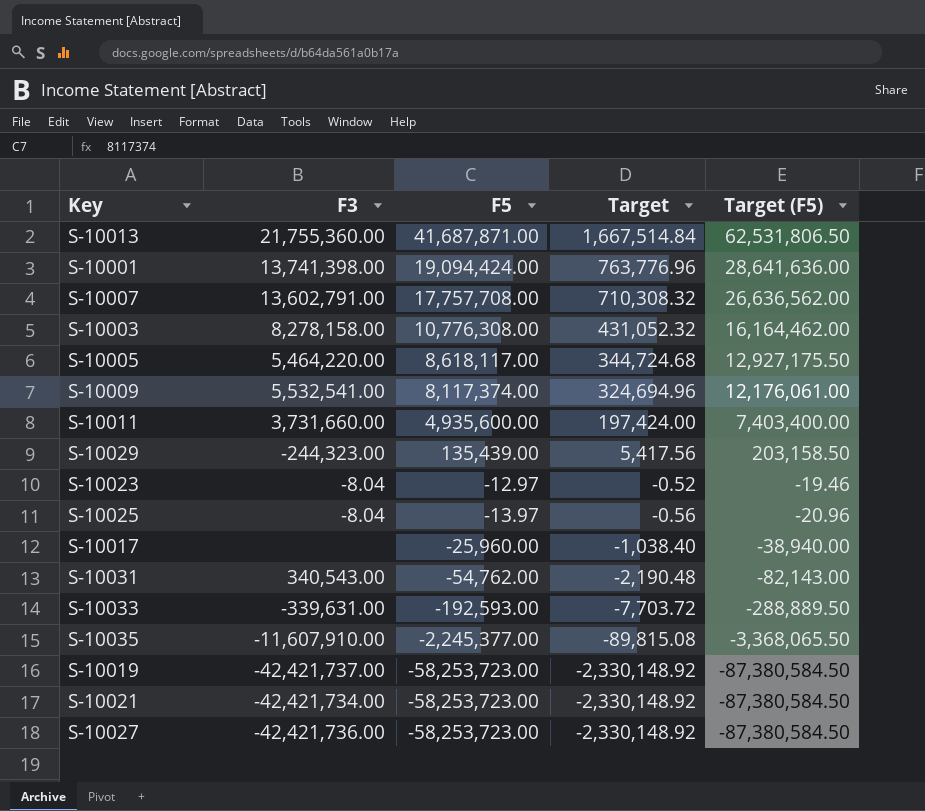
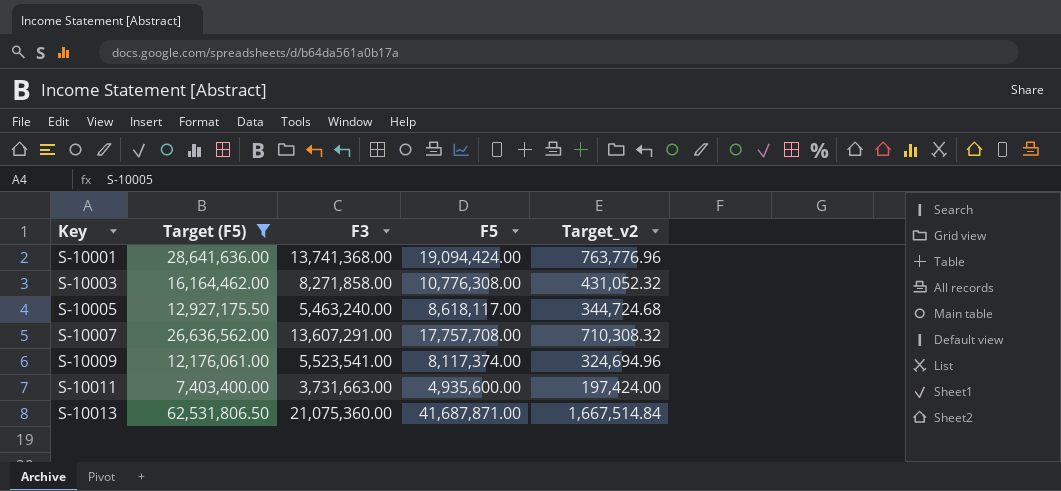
filter: none -> Target (F5) >= 7,403,400.00
row order: F5 descending -> Key ascending
column Target (F5) | position: 5 -> 2
column name: Target -> Target_v2
S-10001 | F3: 13,741,398.00 -> 13,741,368.00
S-10003 | F3: 8,278,158.00 -> 8,271,858.00
S-10005 | F3: 5,464,220.00 -> 5,463,240.00
S-10007 | F3: 13,602,791.00 -> 13,607,291.00
S-10009 | F3: 5,532,541.00 -> 5,523,541.00
S-10011 | F3: 3,731,660.00 -> 3,731,663.00
S-10013 | F3: 21,755,360.00 -> 21,075,360.00

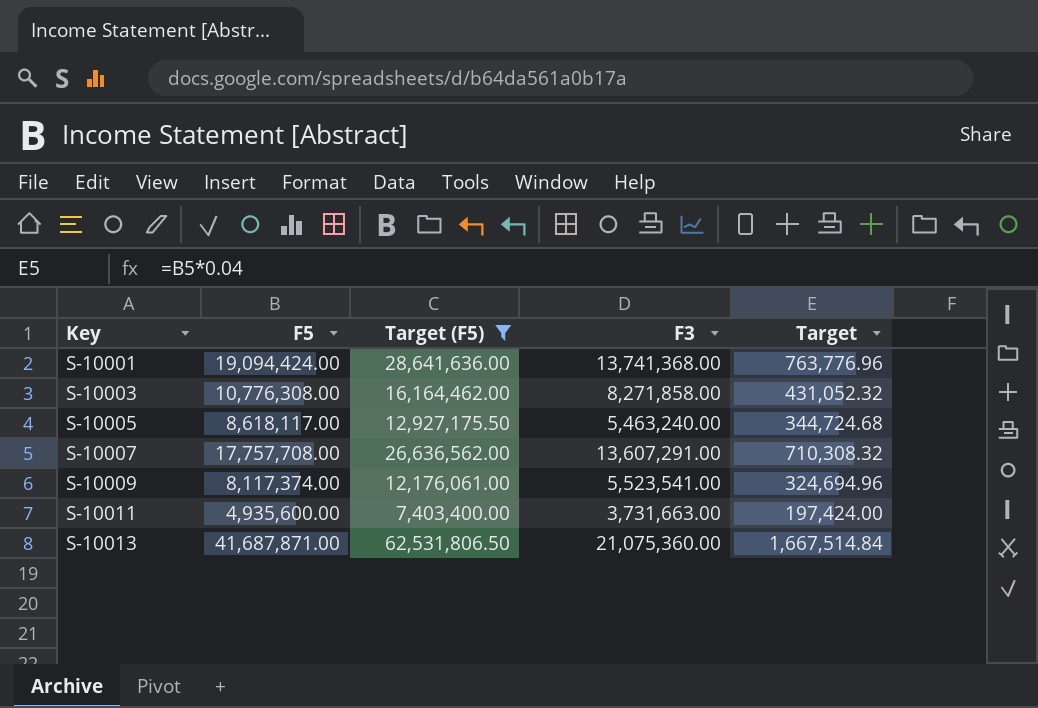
column F5 | position: 4 -> 2
column name: Target_v2 -> Target

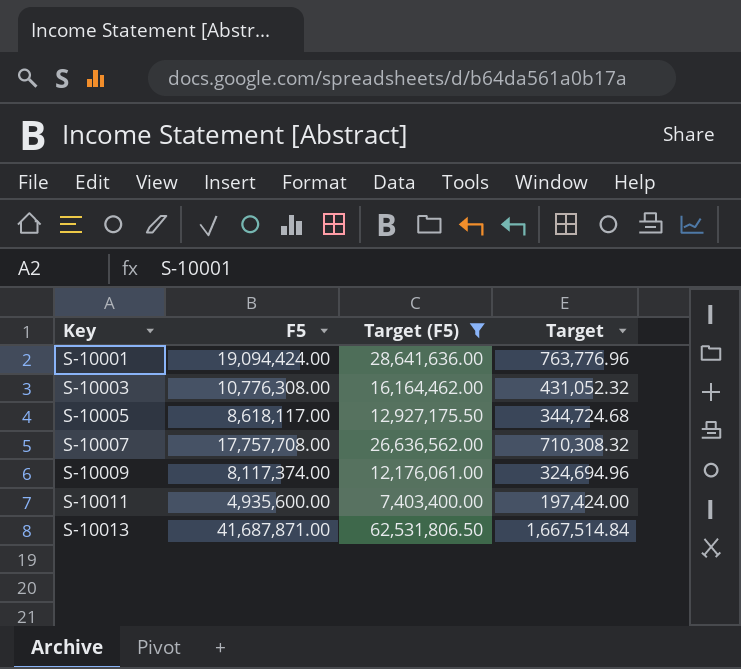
column F3 | position: 4 -> none

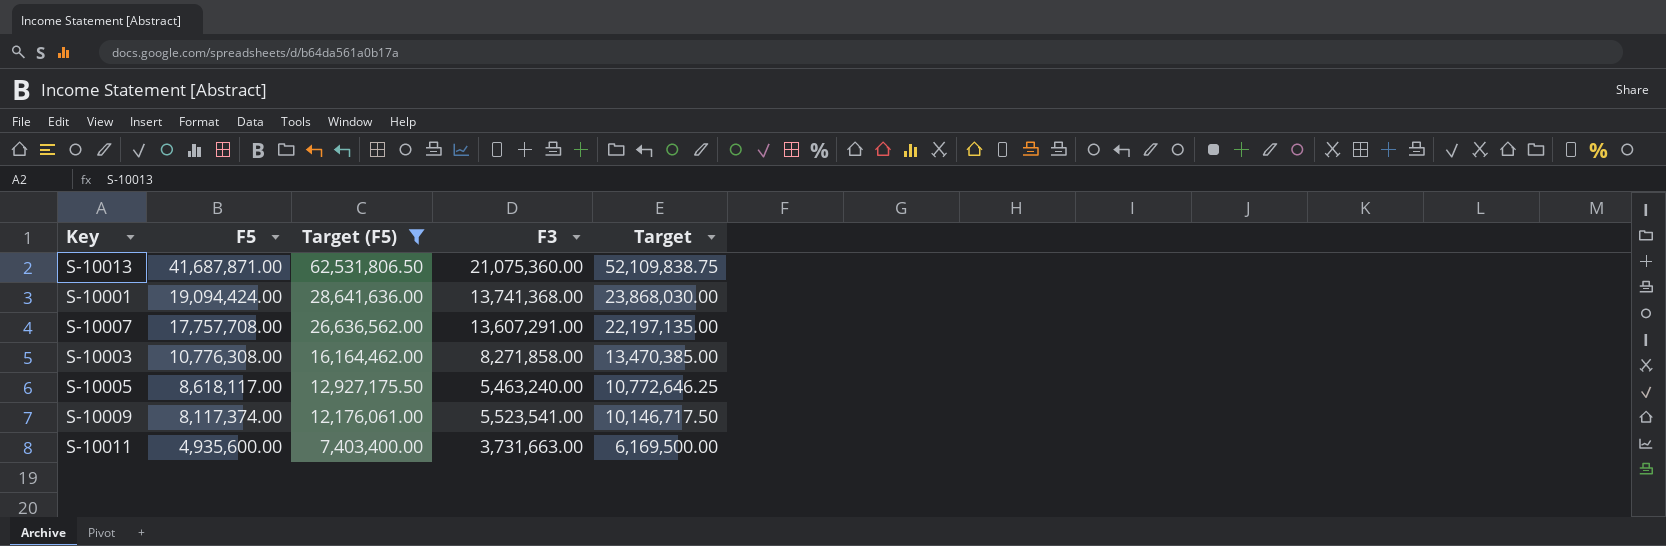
row order: Key ascending -> F5 descending
column F3 | position: none -> 4
column Target | formula: [F5] * 0.04 -> [F5] * 1.25

